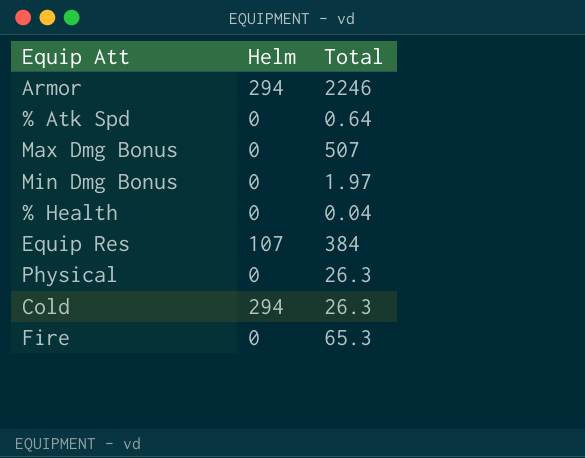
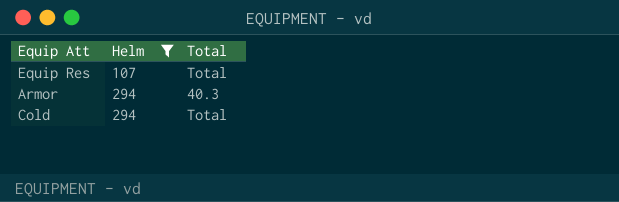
filter: none -> Helm != 0
row order: none -> Helm ascending
Equip Res | Total: 384 -> Total
Armor | Total: 2246 -> 40.3
Cold | Total: 26.3 -> Total

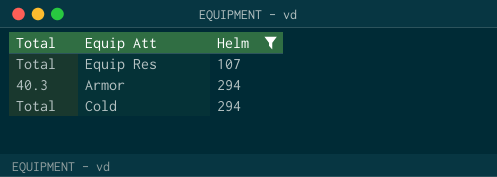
column Total | position: 3 -> 1

